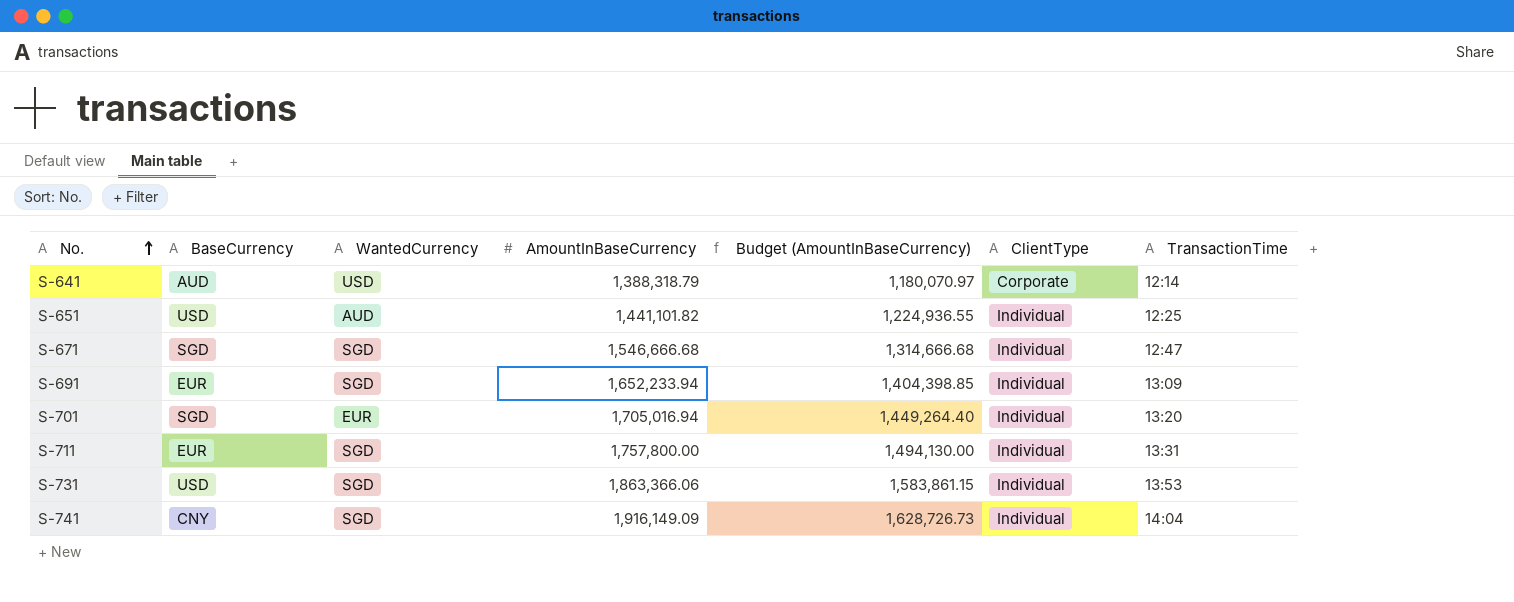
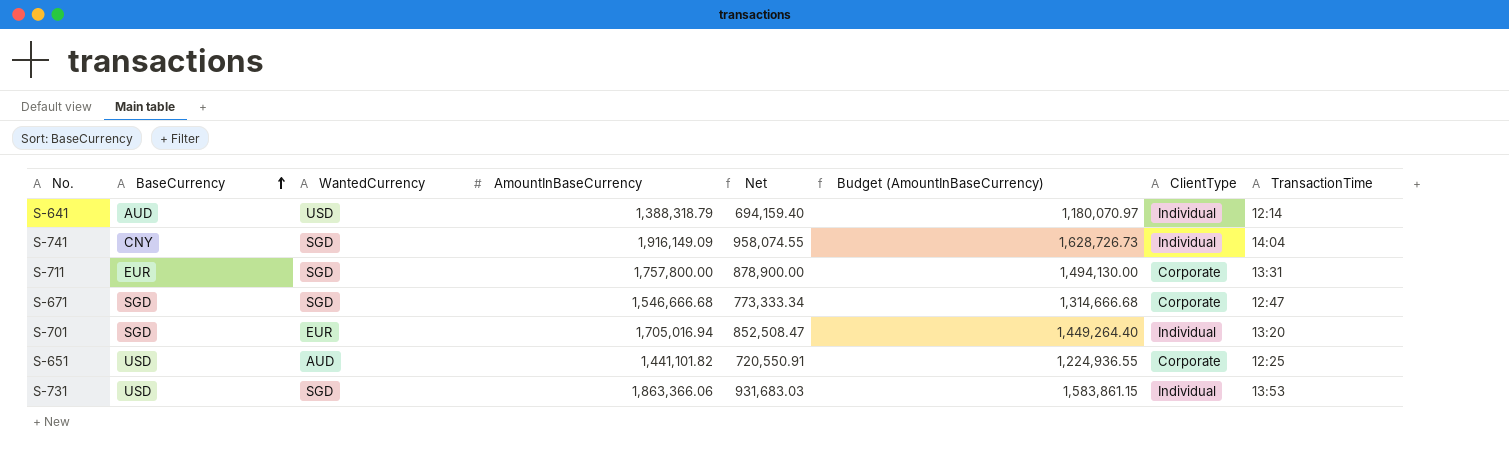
row order: No. ascending -> BaseCurrency ascending
column Net | formula: none -> [AmountInBaseCurrency] * 0.5
row S-691: EUR | SGD | 1,652,233.94 | 1,404,398.85 | Individual | 13:09 -> none
S-641 | ClientType: Corporate -> Individual
S-711 | ClientType: Individual -> Corporate
S-671 | ClientType: Individual -> Corporate
S-651 | ClientType: Individual -> Corporate

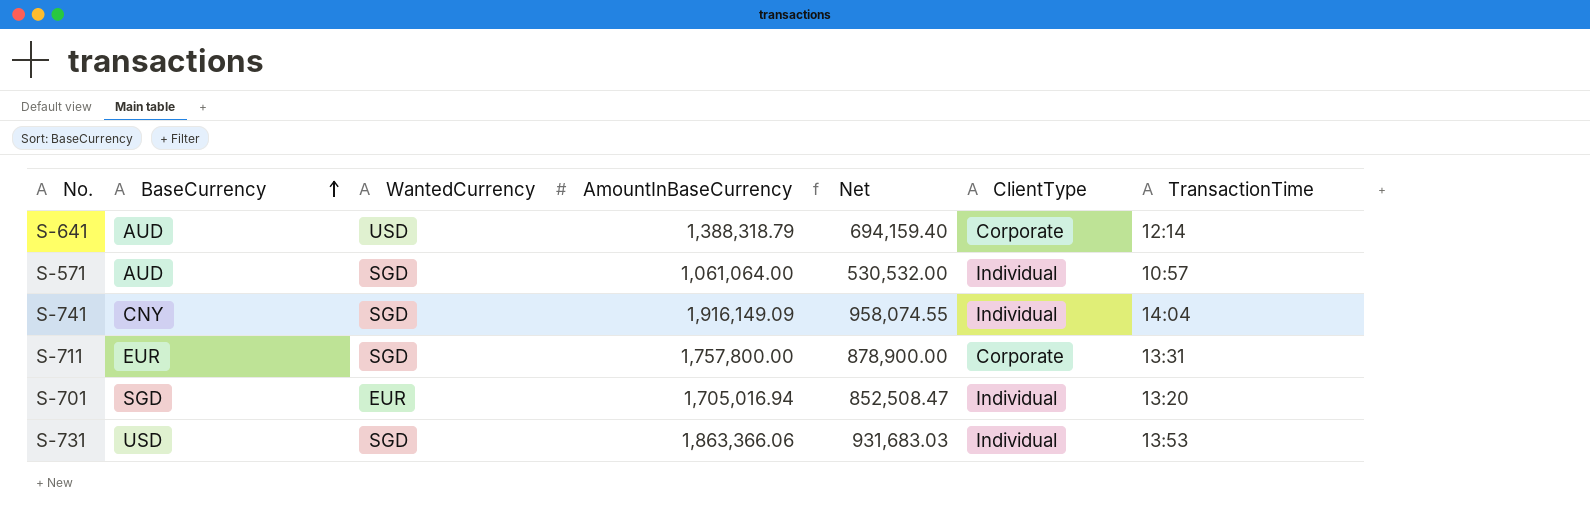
column Budget (AmountInBaseCurrency) | formula: [AmountInBaseCurrency] * 0.85 -> none
row S-671: SGD | SGD | 1,546,666.68 | 773,333.34 | 1,314,666.68 | Corporate | 12:47 -> none
row S-651: USD | AUD | 1,441,101.82 | 720,550.91 | 1,224,936.55 | Corporate | 12:25 -> none
S-641 | ClientType: Individual -> Corporate
row S-571: none -> AUD | SGD | 1,061,064.00 | 530,532.00 | Individual | 10:57

